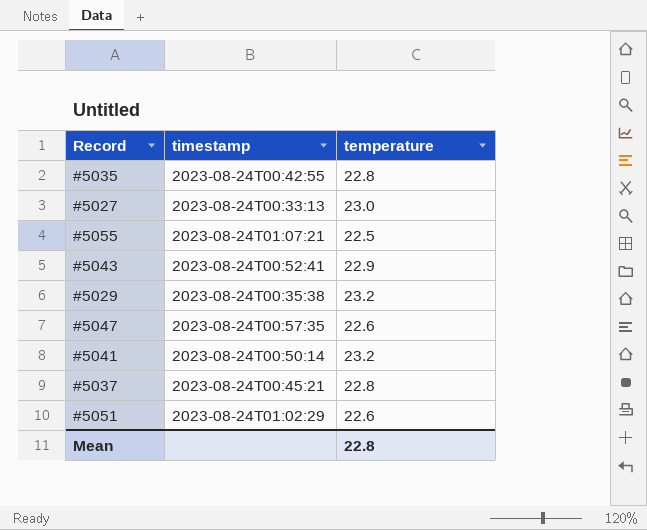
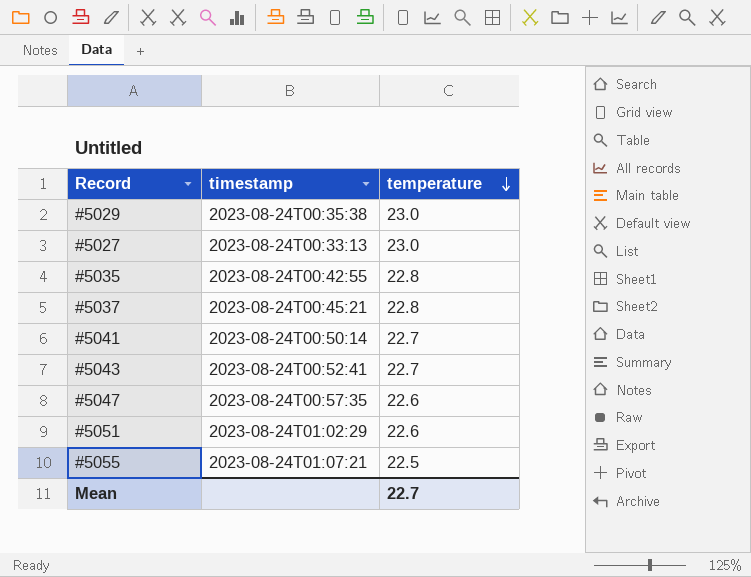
row order: none -> temperature descending
#5029 | temperature: 23.2 -> 23.0
#5041 | temperature: 23.2 -> 22.7
#5043 | temperature: 22.9 -> 22.7
Mean | temperature: 22.8 -> 22.7

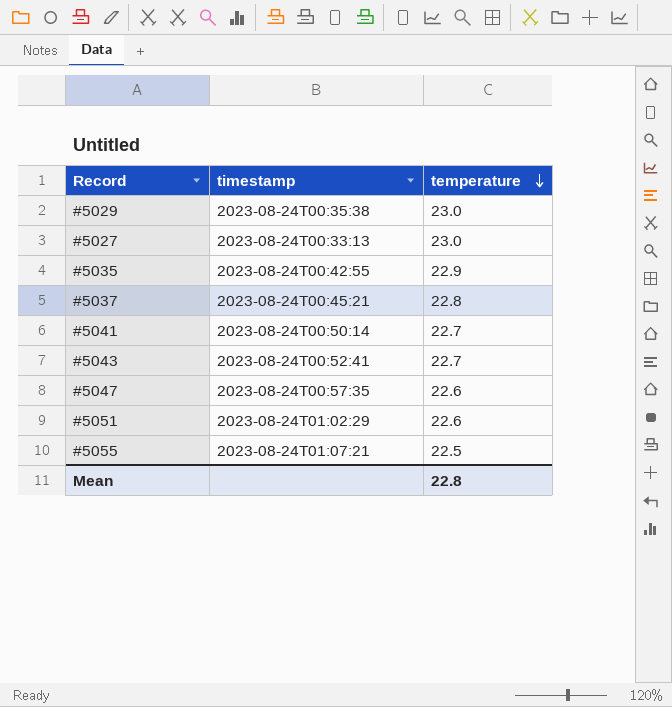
#5035 | temperature: 22.8 -> 22.9
Mean | temperature: 22.7 -> 22.8

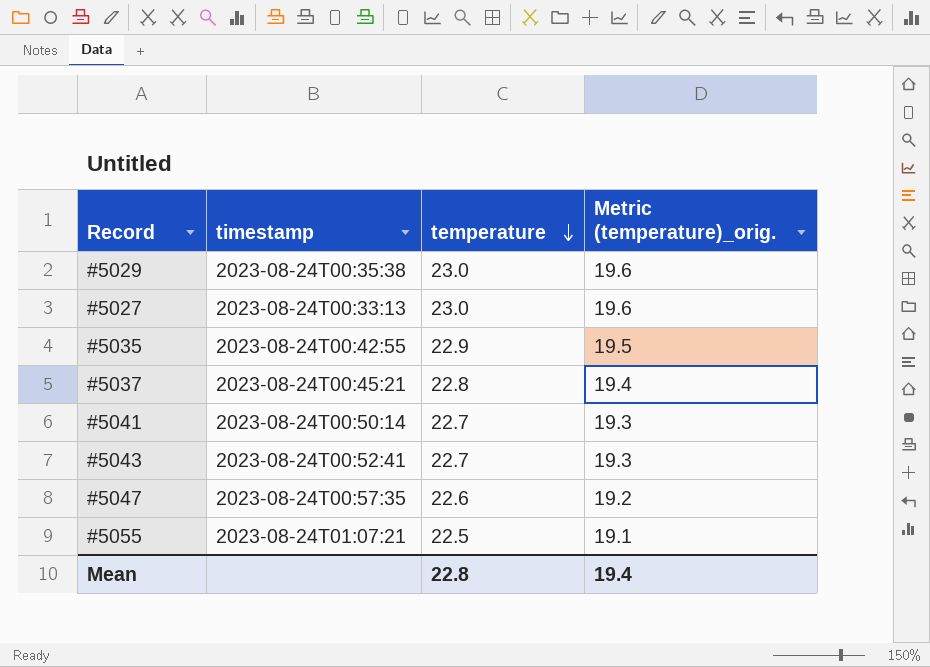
column Metric (temperature)_orig. | formula: none -> [temperature] * 0.85
row #5051: 2023-08-24T01:02:29 | 22.6 -> none

